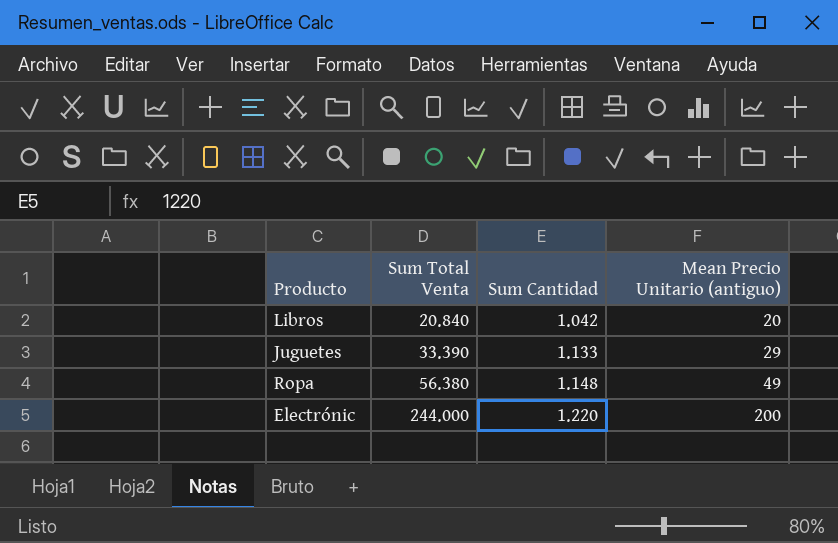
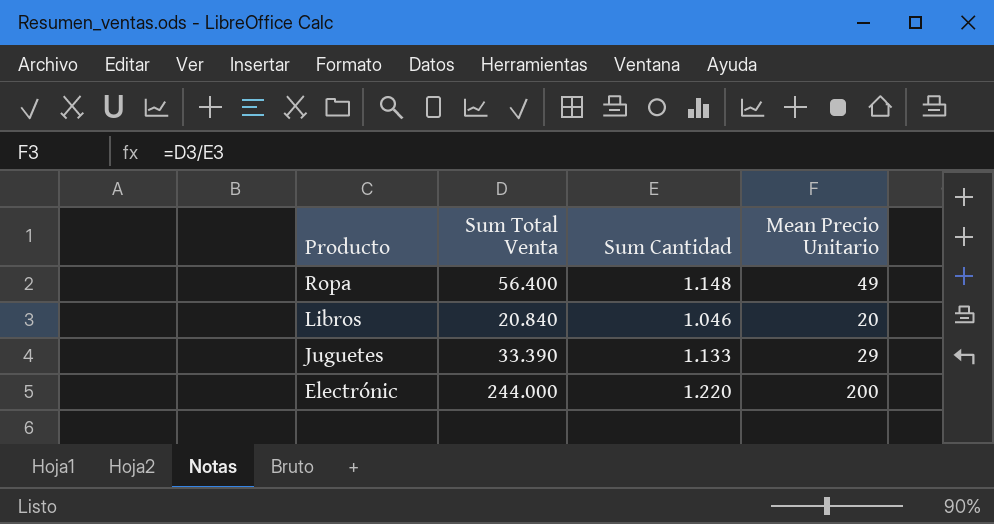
row order: Sum Total Venta ascending -> Producto descending
column name: Mean Precio Unitario (antiguo) -> Mean Precio Unitario
Ropa | Sum Total Venta: 56.380 -> 56.400
Libros | Sum Cantidad: 1.042 -> 1.046

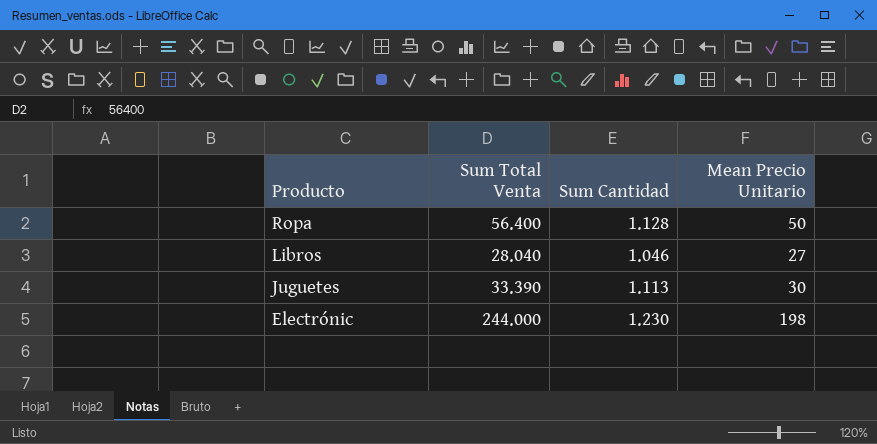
Ropa | Sum Cantidad: 1.148 -> 1.128
Ropa | Mean Precio Unitario: 49 -> 50
Libros | Sum Total Venta: 20.840 -> 28.040
Libros | Mean Precio Unitario: 20 -> 27
Juguetes | Sum Cantidad: 1.133 -> 1.113
Juguetes | Mean Precio Unitario: 29 -> 30
Electrónic | Sum Cantidad: 1.220 -> 1.230
Electrónic | Mean Precio Unitario: 200 -> 198

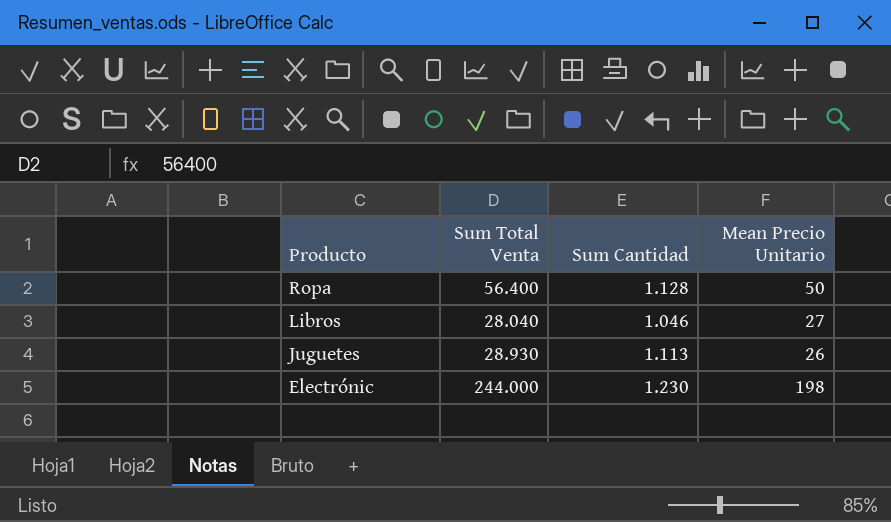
Juguetes | Sum Total Venta: 33.390 -> 28.930
Juguetes | Mean Precio Unitario: 30 -> 26

